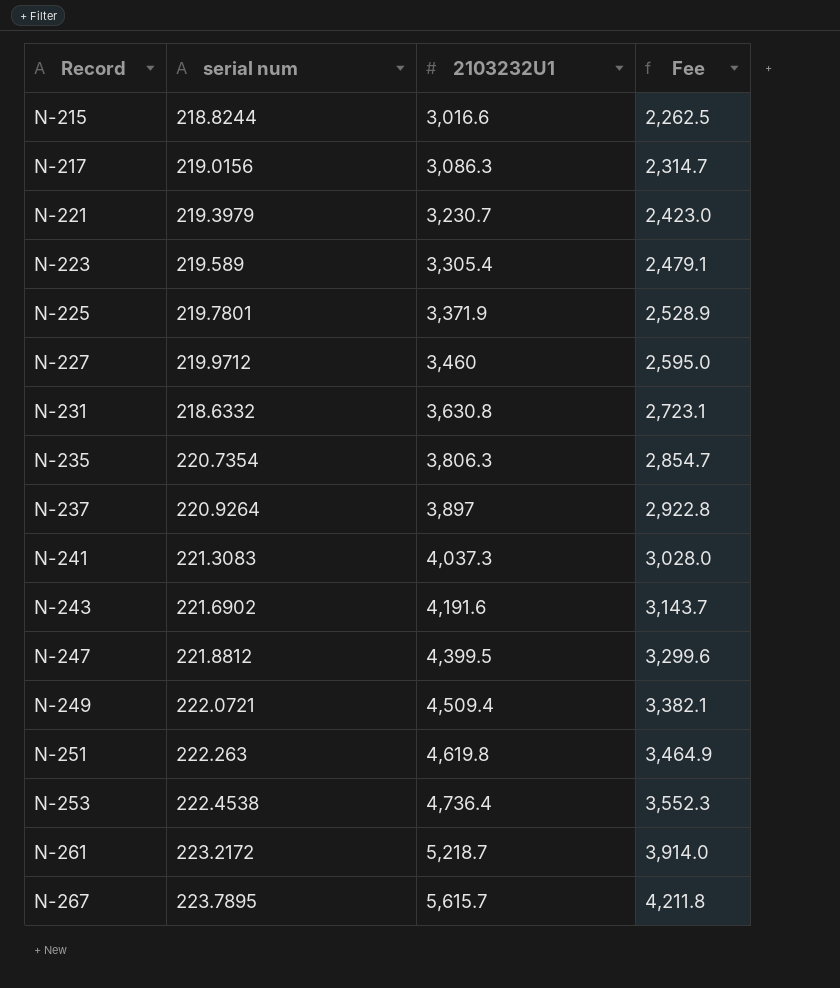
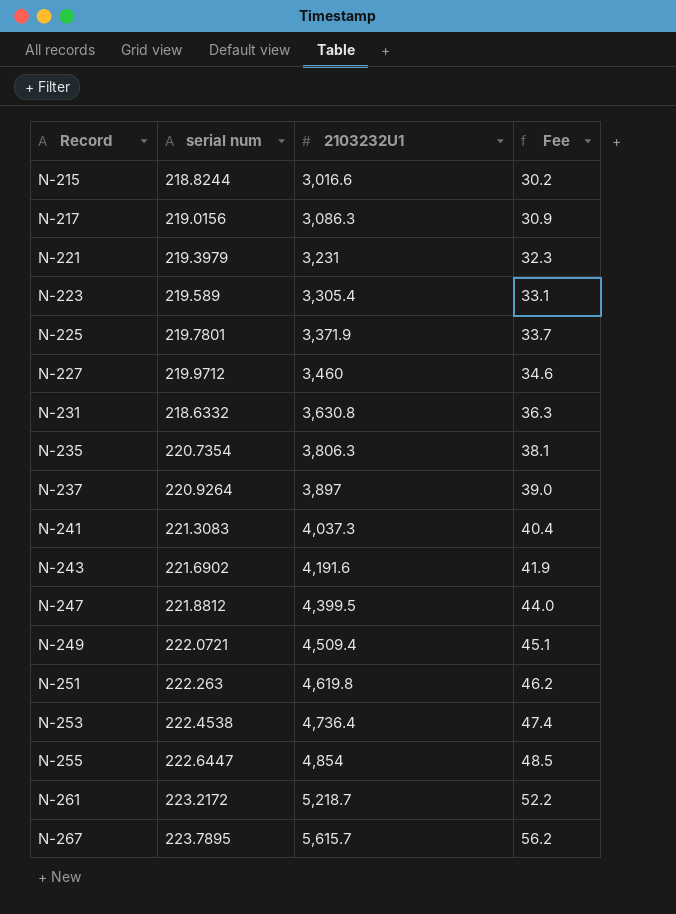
column Fee | formula: [2103232U1] * 0.75 -> [2103232U1] * 0.01
N-221 | 2103232U1: 3,230.7 -> 3,231
row N-255: none -> 222.6447 | 4,854 | 48.5

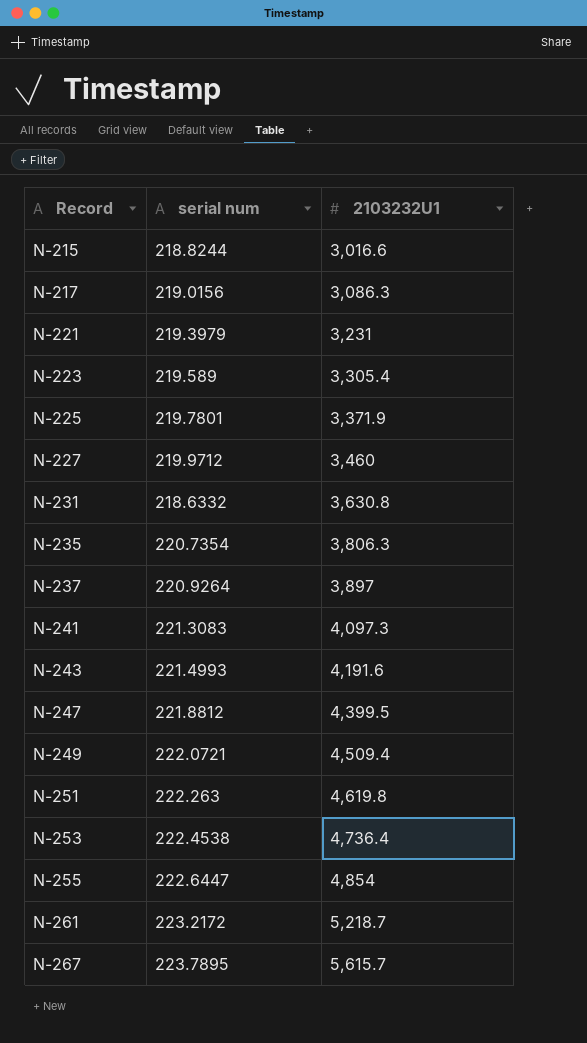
column Fee | formula: [2103232U1] * 0.01 -> none
N-241 | 2103232U1: 4,037.3 -> 4,097.3
N-243 | serial num: 221.6902 -> 221.4993

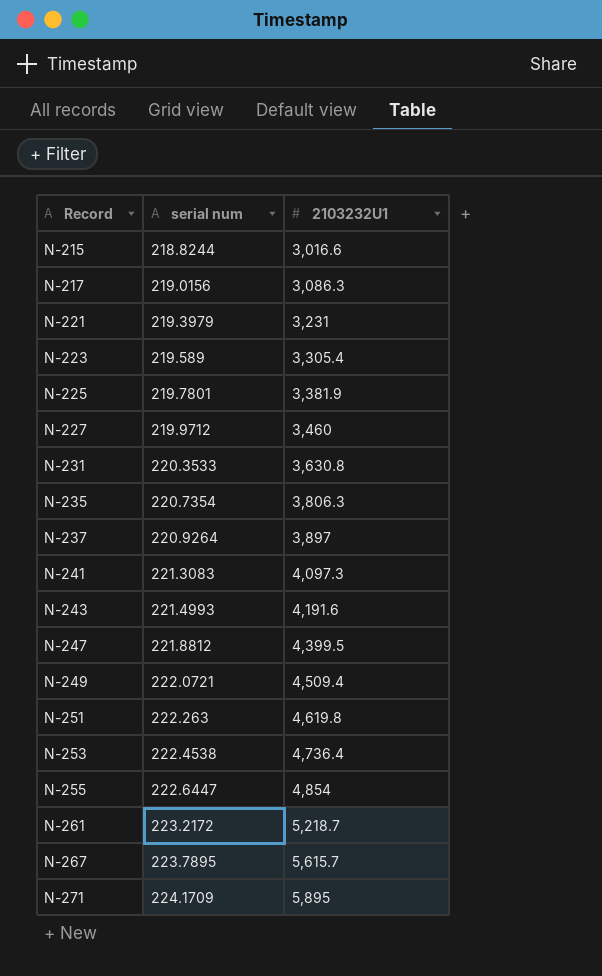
N-225 | 2103232U1: 3,371.9 -> 3,381.9
N-231 | serial num: 218.6332 -> 220.3533
row N-271: none -> 224.1709 | 5,895

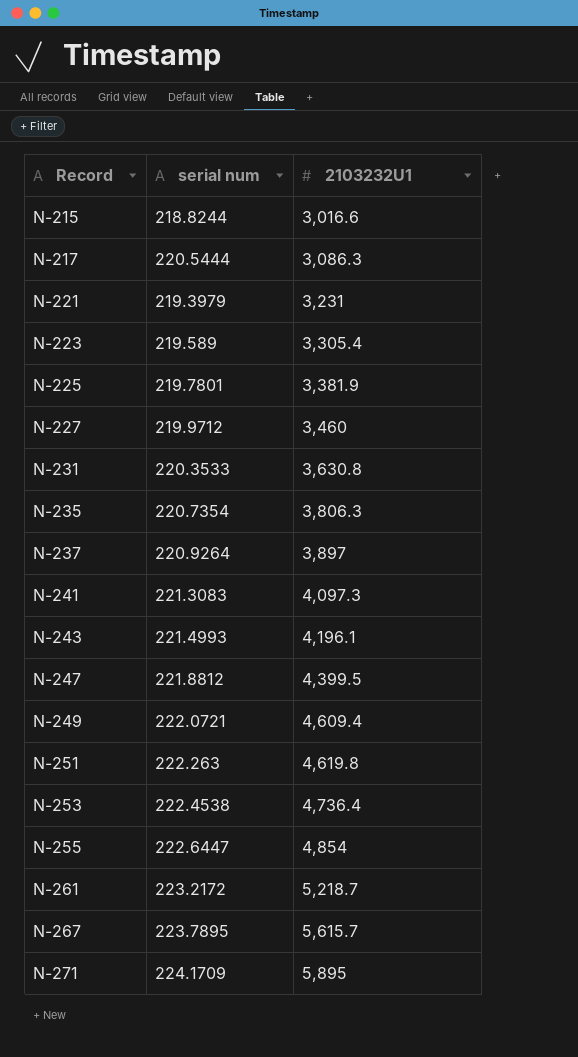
N-217 | serial num: 219.0156 -> 220.5444
N-243 | 2103232U1: 4,191.6 -> 4,196.1
N-249 | 2103232U1: 4,509.4 -> 4,609.4

